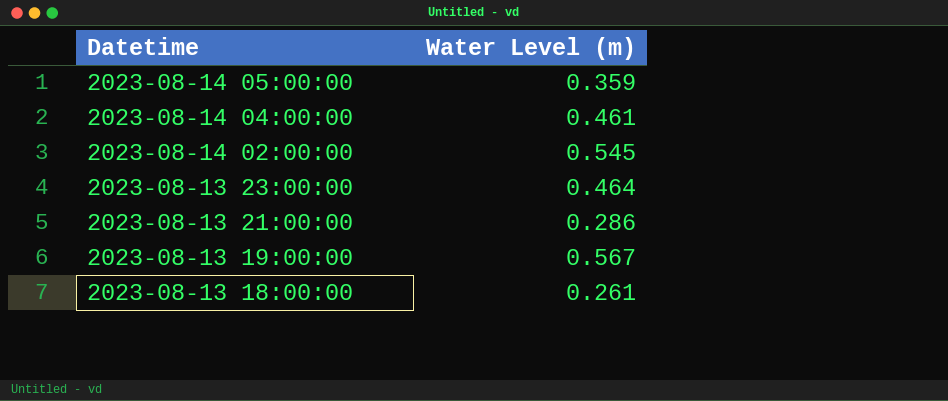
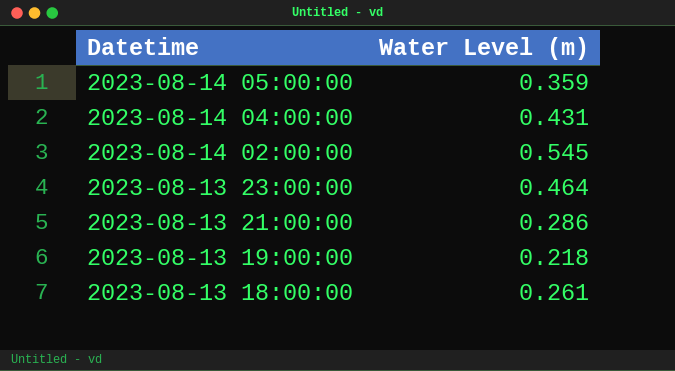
2023-08-14 04:00:00 | Water Level (m): 0.461 -> 0.431
2023-08-13 19:00:00 | Water Level (m): 0.567 -> 0.218

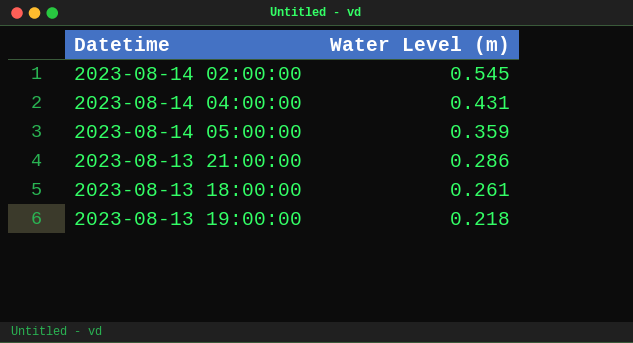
row order: Datetime descending -> Water Level (m) descending
row 2023-08-13 23:00:00: 0.464 -> none

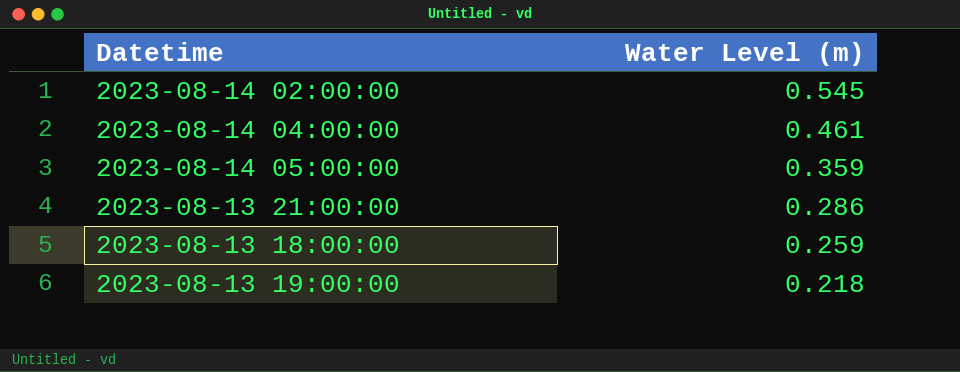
2023-08-14 04:00:00 | Water Level (m): 0.431 -> 0.461
2023-08-13 18:00:00 | Water Level (m): 0.261 -> 0.259

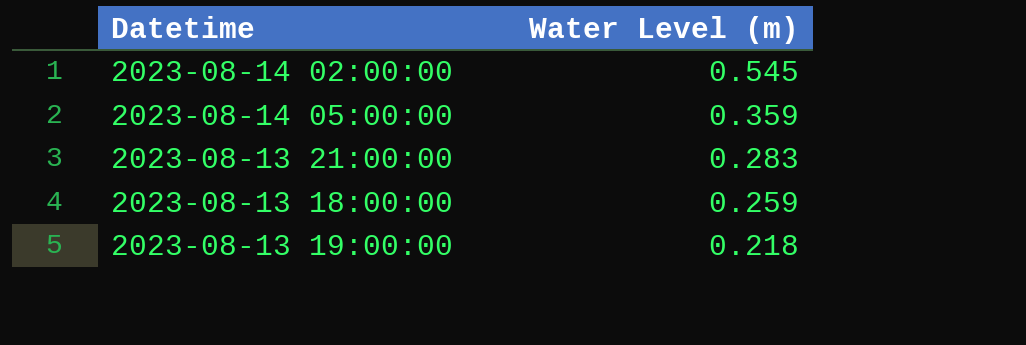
row 2023-08-14 04:00:00: 0.461 -> none
2023-08-13 21:00:00 | Water Level (m): 0.286 -> 0.283

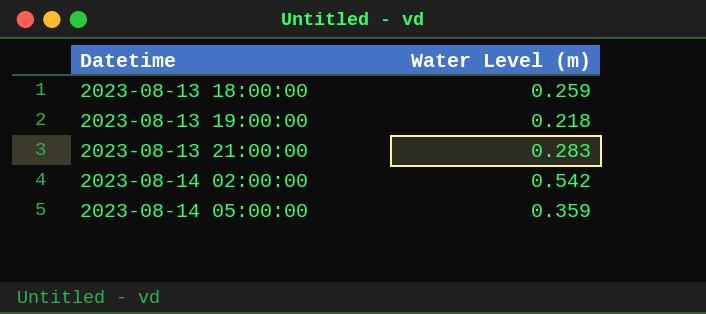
row order: Water Level (m) descending -> Datetime ascending
2023-08-14 02:00:00 | Water Level (m): 0.545 -> 0.542

